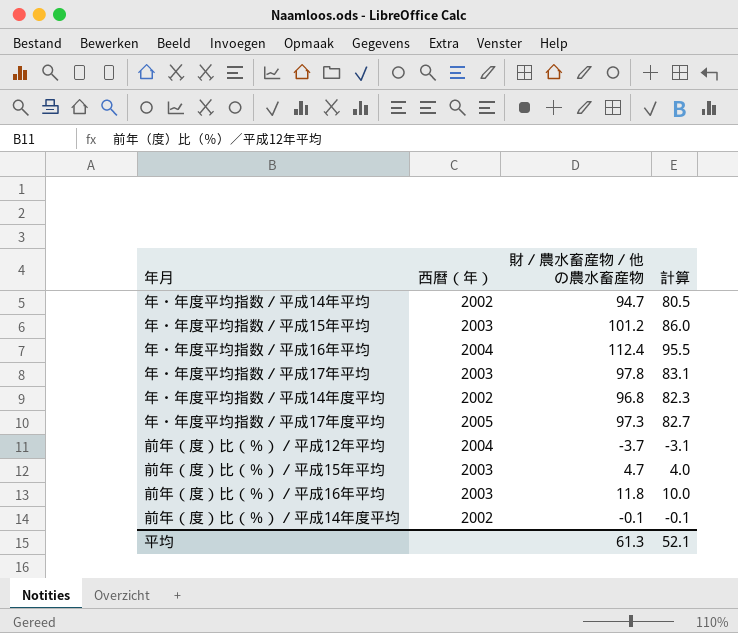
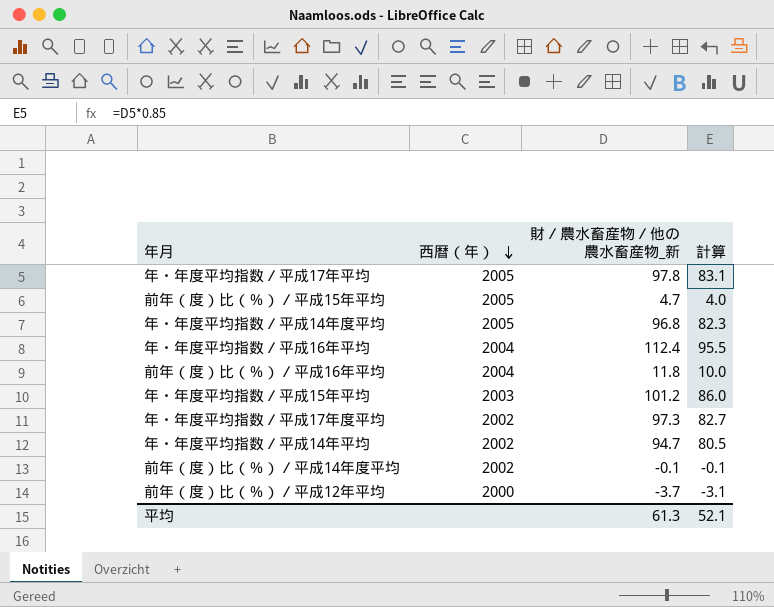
row order: none -> 西暦（年） descending
column name: 財／農水畜産物／他の農水畜産物 -> 財／農水畜産物／他の農水畜産物_新
年・年度平均指数／平成17年平均 | 西暦（年）: 2003 -> 2005
前年（度）比（％）／平成15年平均 | 西暦（年）: 2003 -> 2005
年・年度平均指数／平成14年度平均 | 西暦（年）: 2002 -> 2005
前年（度）比（％）／平成16年平均 | 西暦（年）: 2003 -> 2004
年・年度平均指数／平成17年度平均 | 西暦（年）: 2005 -> 2002
前年（度）比（％）／平成12年平均 | 西暦（年）: 2004 -> 2000

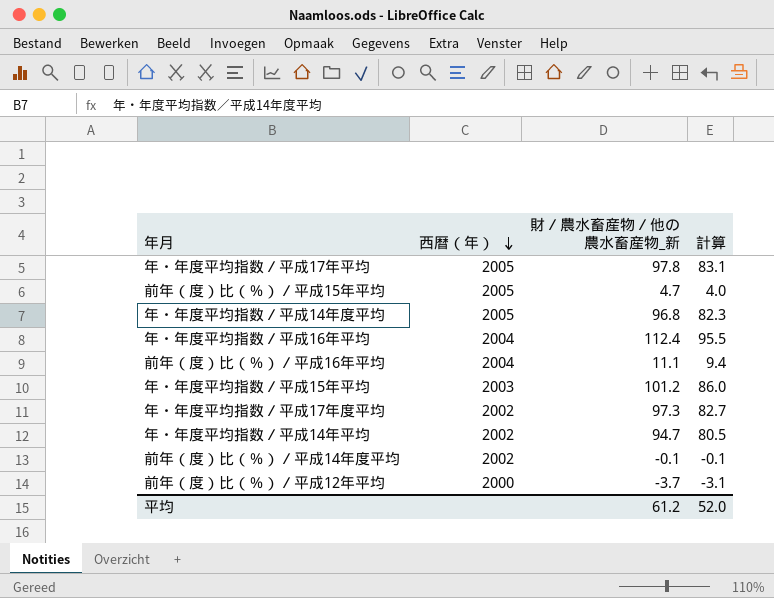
前年（度）比（％）／平成16年平均 | 財／農水畜産物／他の農水畜産物_新: 11.8 -> 11.1
前年（度）比（％）／平成16年平均 | 計算: 10.0 -> 9.4
平均 | 財／農水畜産物／他の農水畜産物_新: 61.3 -> 61.2
平均 | 計算: 52.1 -> 52.0

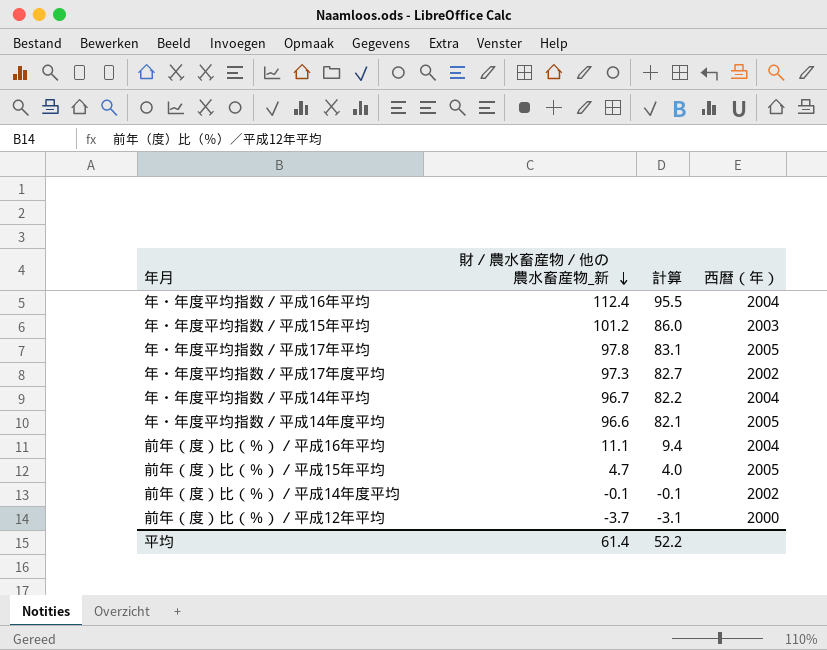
row order: 西暦（年） descending -> 財／農水畜産物／他の農水畜産物_新 descending
column 西暦（年） | position: 2 -> 4
年・年度平均指数／平成14年平均 | 財／農水畜産物／他の農水畜産物_新: 94.7 -> 96.7
年・年度平均指数／平成14年平均 | 計算: 80.5 -> 82.2
年・年度平均指数／平成14年平均 | 西暦（年）: 2002 -> 2004
年・年度平均指数／平成14年度平均 | 財／農水畜産物／他の農水畜産物_新: 96.8 -> 96.6
年・年度平均指数／平成14年度平均 | 計算: 82.3 -> 82.1
平均 | 財／農水畜産物／他の農水畜産物_新: 61.2 -> 61.4
平均 | 計算: 52.0 -> 52.2

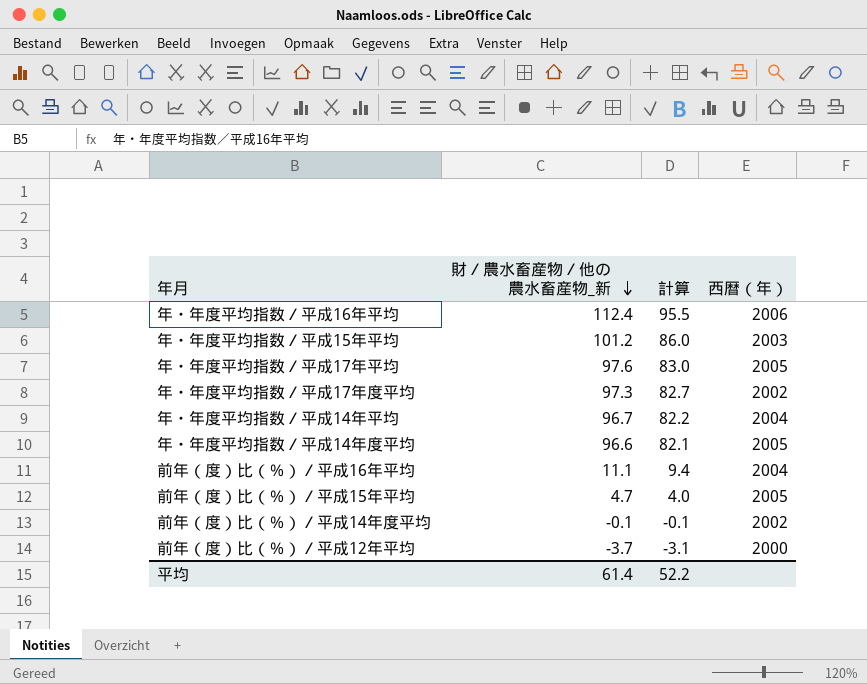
年・年度平均指数／平成16年平均 | 西暦（年）: 2004 -> 2006
年・年度平均指数／平成17年平均 | 財／農水畜産物／他の農水畜産物_新: 97.8 -> 97.6
年・年度平均指数／平成17年平均 | 計算: 83.1 -> 83.0

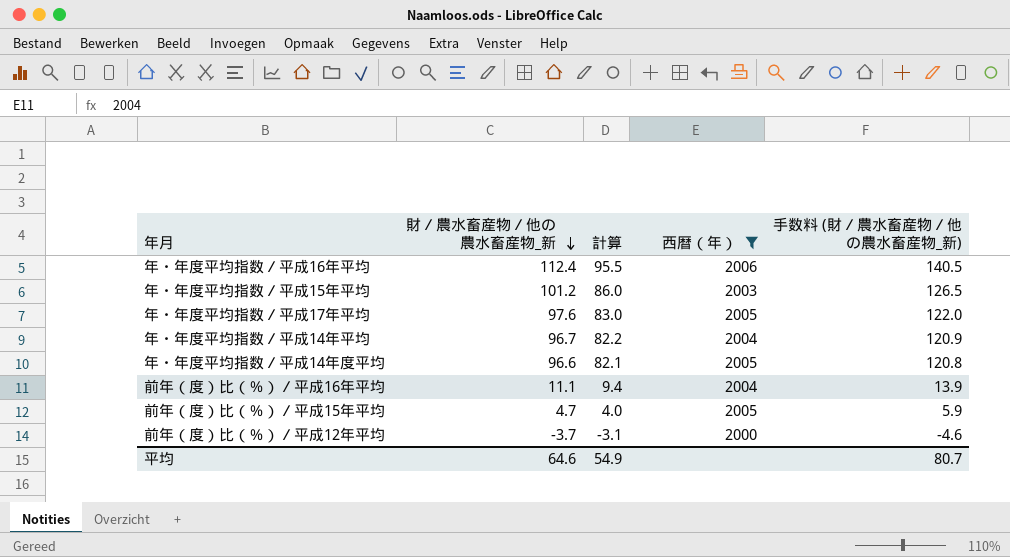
filter: none -> 西暦（年） != 2002
column 手数料 (財／農水畜産物／他の農水畜産物_新) | formula: none -> [財／農水畜産物／他の農水畜産物_新] * 1.25
平均 | 財／農水畜産物／他の農水畜産物_新: 61.4 -> 64.6
平均 | 計算: 52.2 -> 54.9

